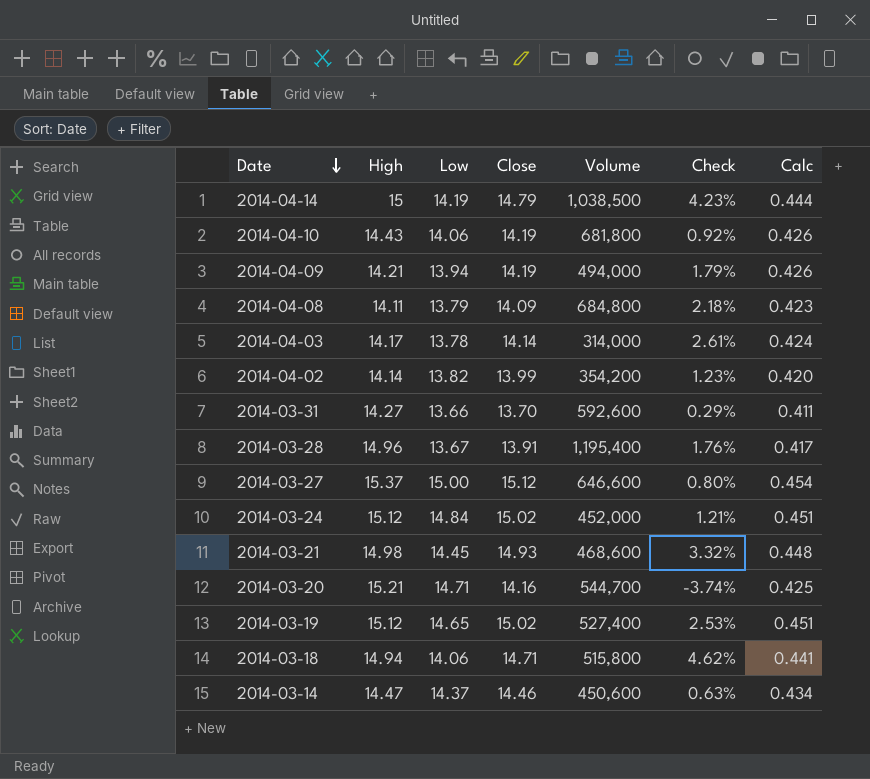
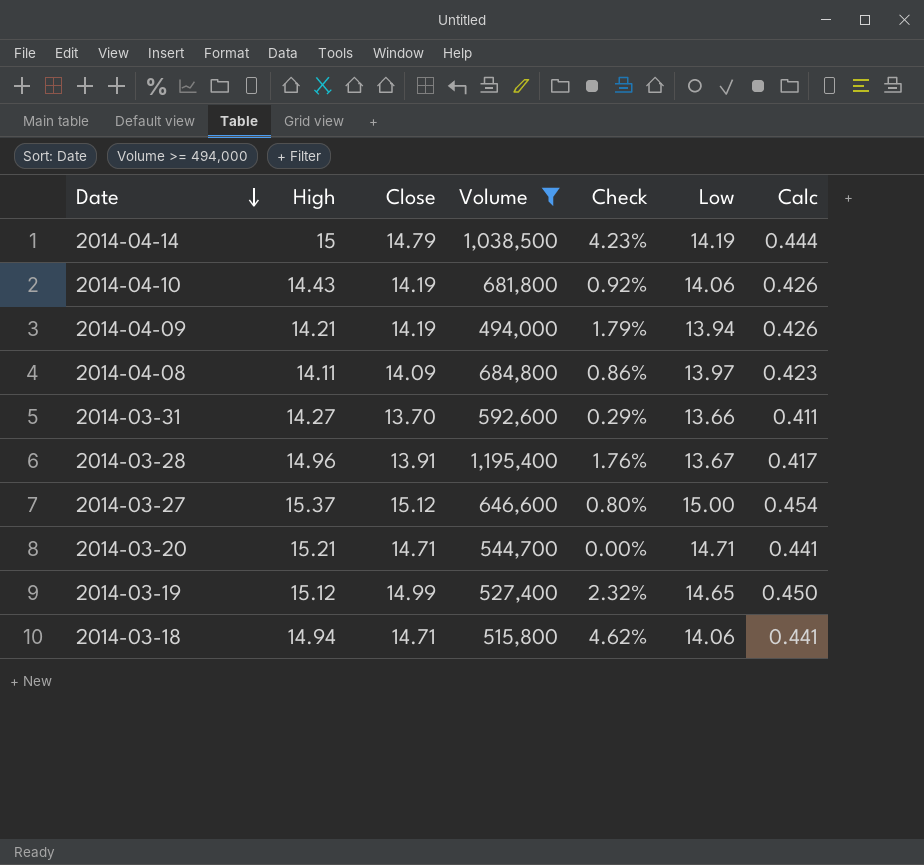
filter: none -> Volume >= 494,000
column Low | position: 3 -> 6
2014-04-08 | Check: 2.18% -> 0.86%
2014-04-08 | Low: 13.79 -> 13.97
2014-03-20 | Close: 14.16 -> 14.71
2014-03-20 | Check: -3.74% -> 0.00%
2014-03-20 | Calc: 0.425 -> 0.441
2014-03-19 | Close: 15.02 -> 14.99
2014-03-19 | Check: 2.53% -> 2.32%
2014-03-19 | Calc: 0.451 -> 0.450

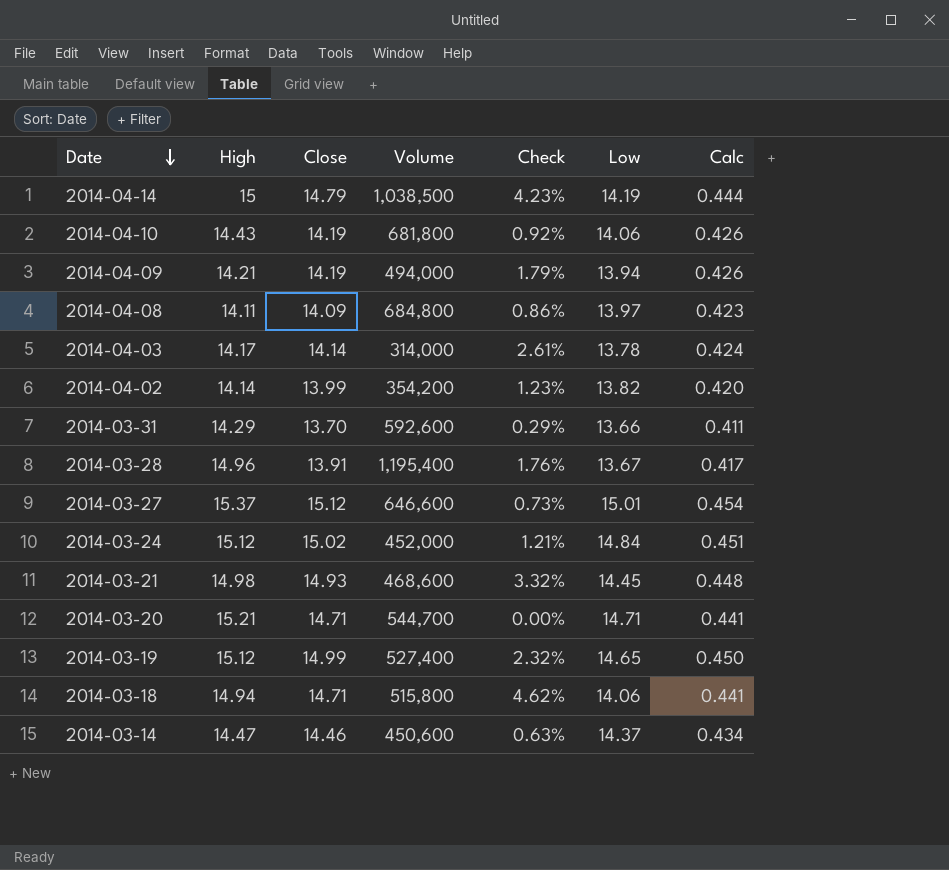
filter: Volume >= 494,000 -> none
2014-03-31 | High: 14.27 -> 14.29
2014-03-27 | Check: 0.80% -> 0.73%
2014-03-27 | Low: 15.00 -> 15.01

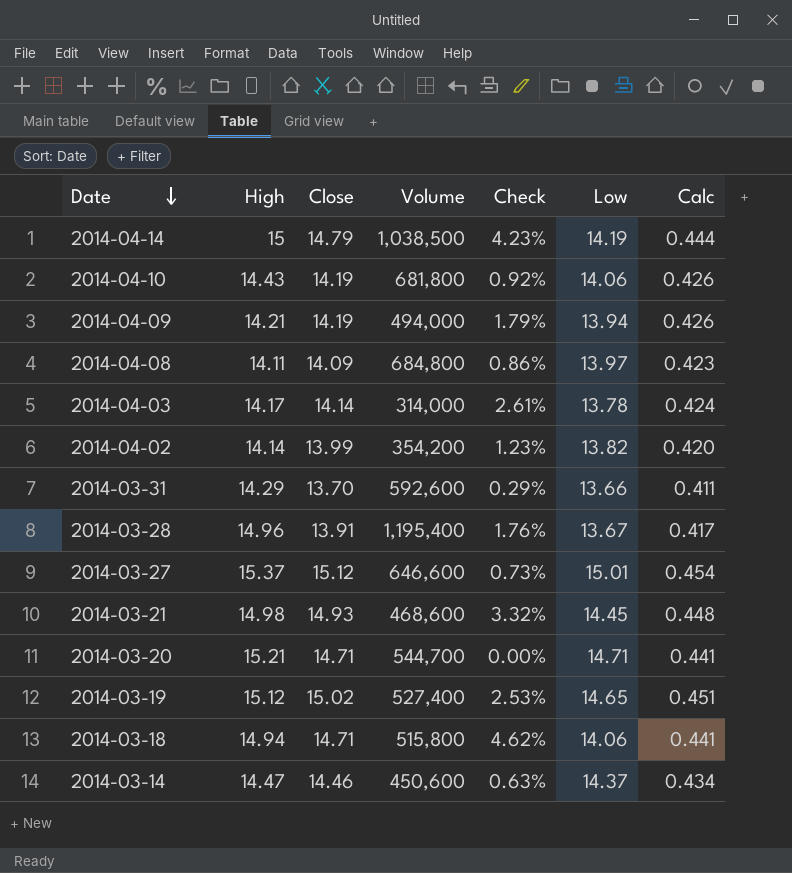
row 2014-03-24: 15.12 | 15.02 | 452,000 | 1.21% | 14.84 | 0.451 -> none
2014-03-19 | Close: 14.99 -> 15.02
2014-03-19 | Check: 2.32% -> 2.53%
2014-03-19 | Calc: 0.450 -> 0.451

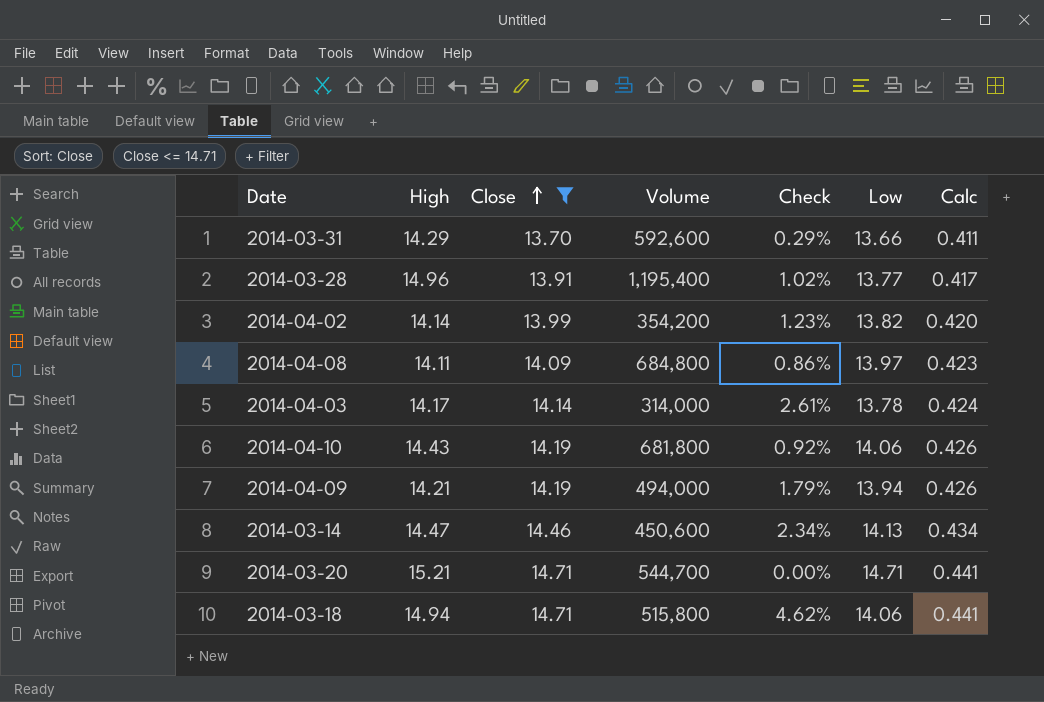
filter: none -> Close <= 14.71
row order: Date descending -> Close ascending
2014-03-28 | Check: 1.76% -> 1.02%
2014-03-28 | Low: 13.67 -> 13.77
2014-03-14 | Check: 0.63% -> 2.34%
2014-03-14 | Low: 14.37 -> 14.13

